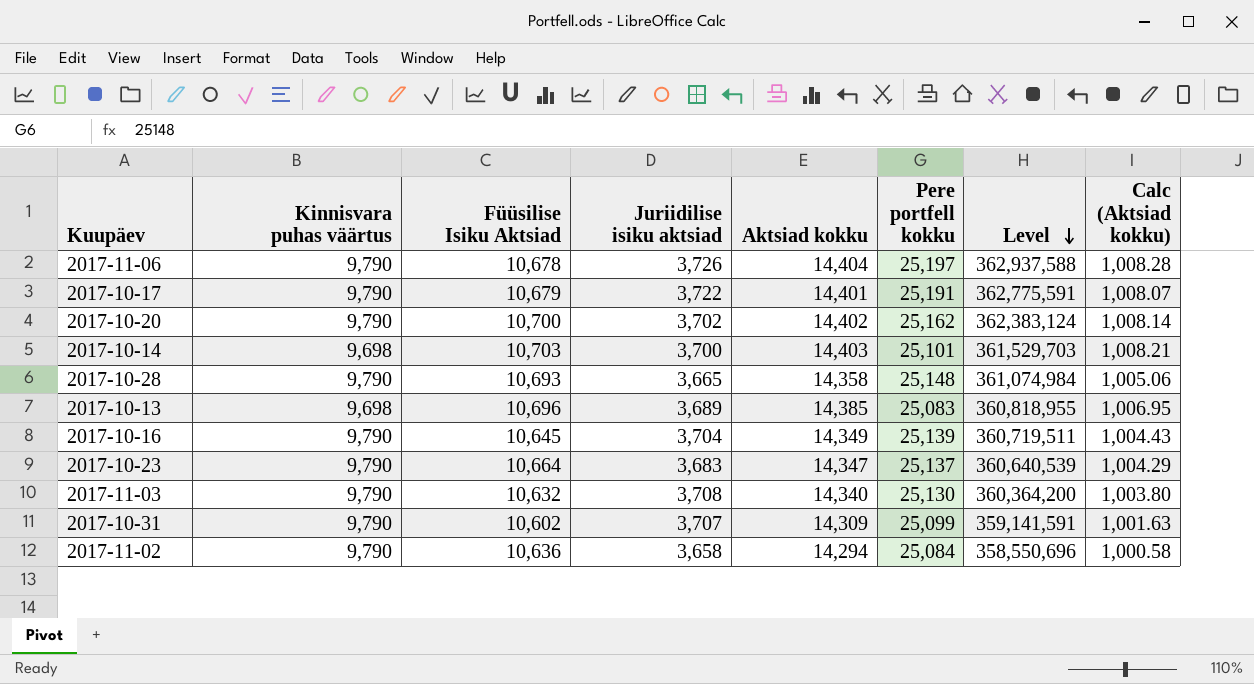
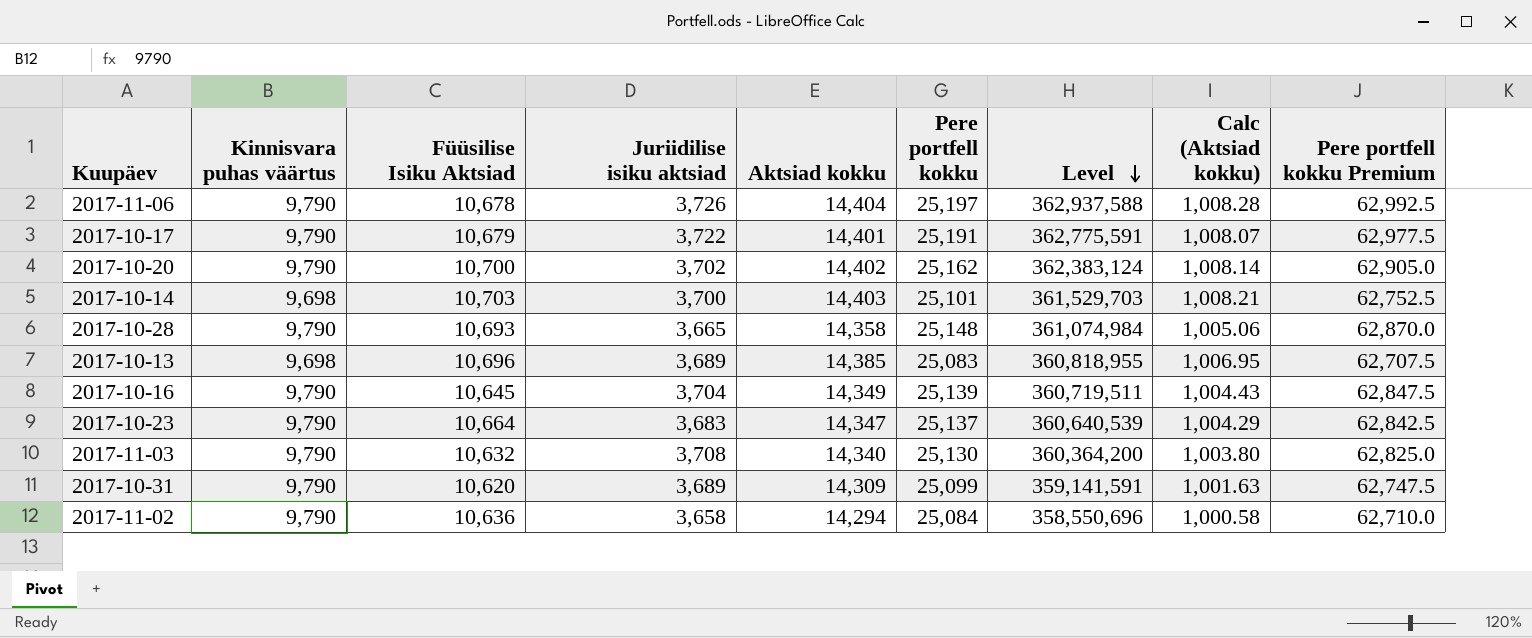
column Pere portfell kokku Premium | formula: none -> [Pere portfell kokku] * 2.5
2017-10-31 | Füüsilise Isiku Aktsiad: 10,602 -> 10,620
2017-10-31 | Juriidilise isiku aktsiad: 3,707 -> 3,689

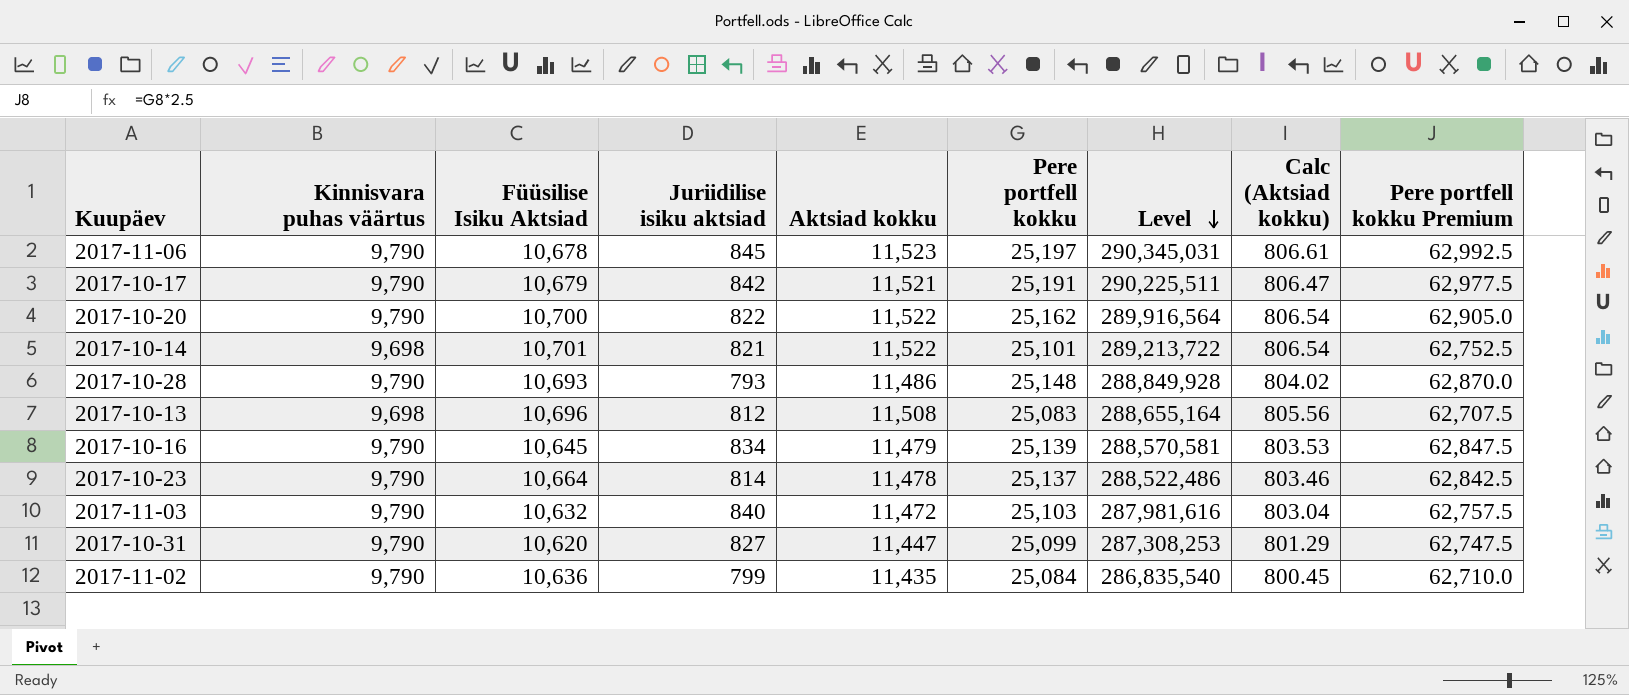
2017-11-06 | Juriidilise isiku aktsiad: 3,726 -> 845
2017-11-06 | Aktsiad kokku: 14,404 -> 11,523
2017-11-06 | Level: 362,937,588 -> 290,345,031
2017-11-06 | Calc (Aktsiad kokku): 1,008.28 -> 806.61
2017-10-17 | Juriidilise isiku aktsiad: 3,722 -> 842
2017-10-17 | Aktsiad kokku: 14,401 -> 11,521
2017-10-17 | Level: 362,775,591 -> 290,225,511
2017-10-17 | Calc (Aktsiad kokku): 1,008.07 -> 806.47
2017-10-20 | Juriidilise isiku aktsiad: 3,702 -> 822
2017-10-20 | Aktsiad kokku: 14,402 -> 11,522
2017-10-20 | Level: 362,383,124 -> 289,916,564
2017-10-20 | Calc (Aktsiad kokku): 1,008.14 -> 806.54
2017-10-14 | Füüsilise Isiku Aktsiad: 10,703 -> 10,701
2017-10-14 | Juriidilise isiku aktsiad: 3,700 -> 821
2017-10-14 | Aktsiad kokku: 14,403 -> 11,522
2017-10-14 | Level: 361,529,703 -> 289,213,722
2017-10-14 | Calc (Aktsiad kokku): 1,008.21 -> 806.54
2017-10-28 | Juriidilise isiku aktsiad: 3,665 -> 793
2017-10-28 | Aktsiad kokku: 14,358 -> 11,486
2017-10-28 | Level: 361,074,984 -> 288,849,928
2017-10-28 | Calc (Aktsiad kokku): 1,005.06 -> 804.02
2017-10-13 | Juriidilise isiku aktsiad: 3,689 -> 812
2017-10-13 | Aktsiad kokku: 14,385 -> 11,508
2017-10-13 | Level: 360,818,955 -> 288,655,164
2017-10-13 | Calc (Aktsiad kokku): 1,006.95 -> 805.56
2017-10-16 | Juriidilise isiku aktsiad: 3,704 -> 834
2017-10-16 | Aktsiad kokku: 14,349 -> 11,479
2017-10-16 | Level: 360,719,511 -> 288,570,581
2017-10-16 | Calc (Aktsiad kokku): 1,004.43 -> 803.53
2017-10-23 | Juriidilise isiku aktsiad: 3,683 -> 814
2017-10-23 | Aktsiad kokku: 14,347 -> 11,478
2017-10-23 | Level: 360,640,539 -> 288,522,486
2017-10-23 | Calc (Aktsiad kokku): 1,004.29 -> 803.46
2017-11-03 | Juriidilise isiku aktsiad: 3,708 -> 840
2017-11-03 | Aktsiad kokku: 14,340 -> 11,472
2017-11-03 | Pere portfell kokku: 25,130 -> 25,103
2017-11-03 | Level: 360,364,200 -> 287,981,616
2017-11-03 | Calc (Aktsiad kokku): 1,003.80 -> 803.04
2017-11-03 | Pere portfell kokku Premium: 62,825.0 -> 62,757.5
2017-10-31 | Juriidilise isiku aktsiad: 3,689 -> 827
2017-10-31 | Aktsiad kokku: 14,309 -> 11,447
2017-10-31 | Level: 359,141,591 -> 287,308,253
2017-10-31 | Calc (Aktsiad kokku): 1,001.63 -> 801.29
2017-11-02 | Juriidilise isiku aktsiad: 3,658 -> 799
2017-11-02 | Aktsiad kokku: 14,294 -> 11,435
2017-11-02 | Level: 358,550,696 -> 286,835,540
2017-11-02 | Calc (Aktsiad kokku): 1,000.58 -> 800.45

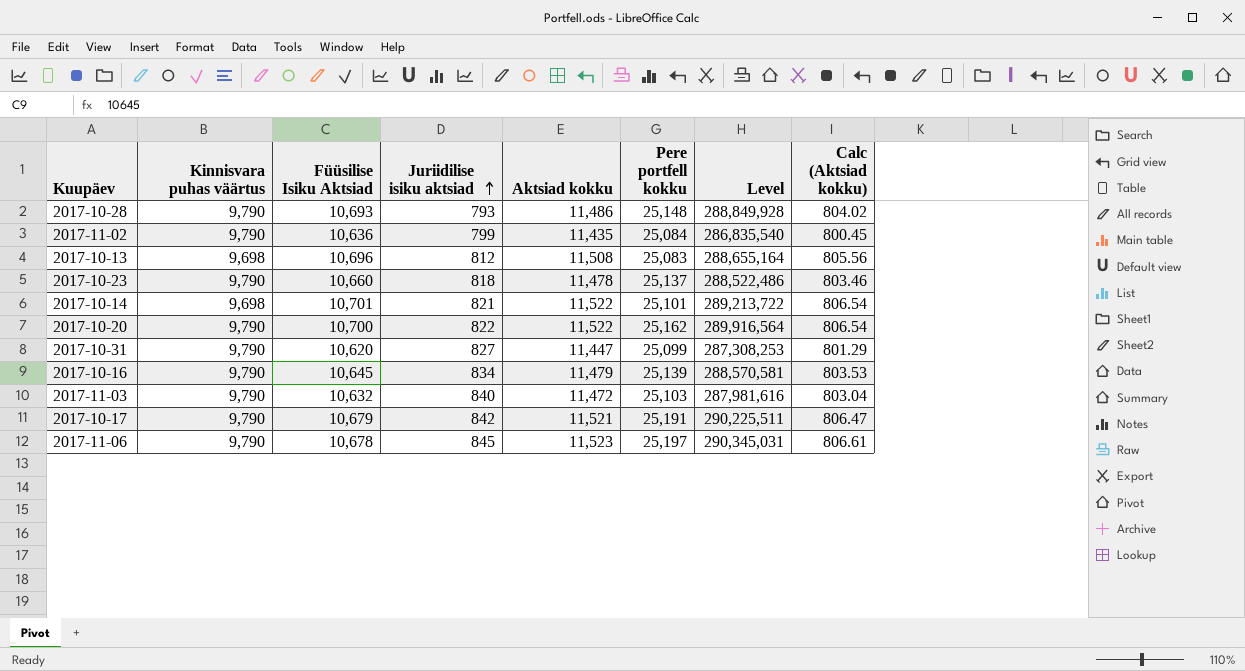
row order: Level descending -> Juriidilise isiku aktsiad ascending
column Pere portfell kokku Premium | formula: [Pere portfell kokku] * 2.5 -> none
2017-10-23 | Füüsilise Isiku Aktsiad: 10,664 -> 10,660
2017-10-23 | Juriidilise isiku aktsiad: 814 -> 818

